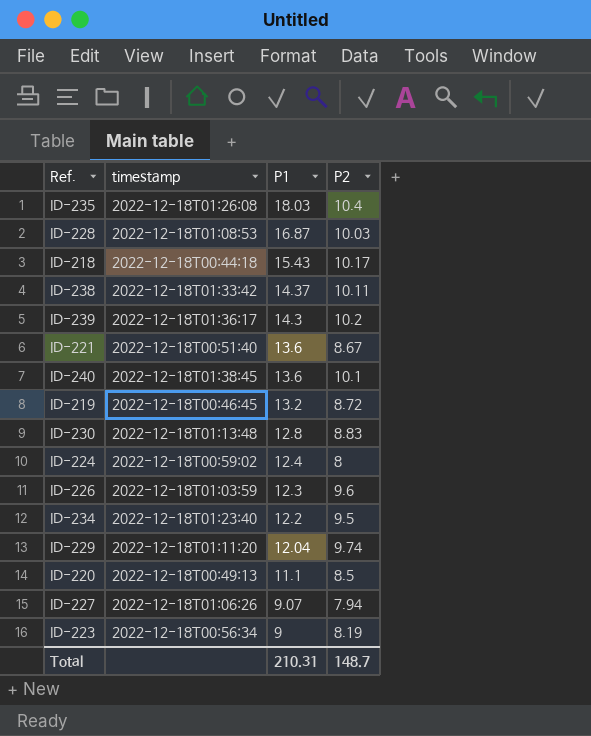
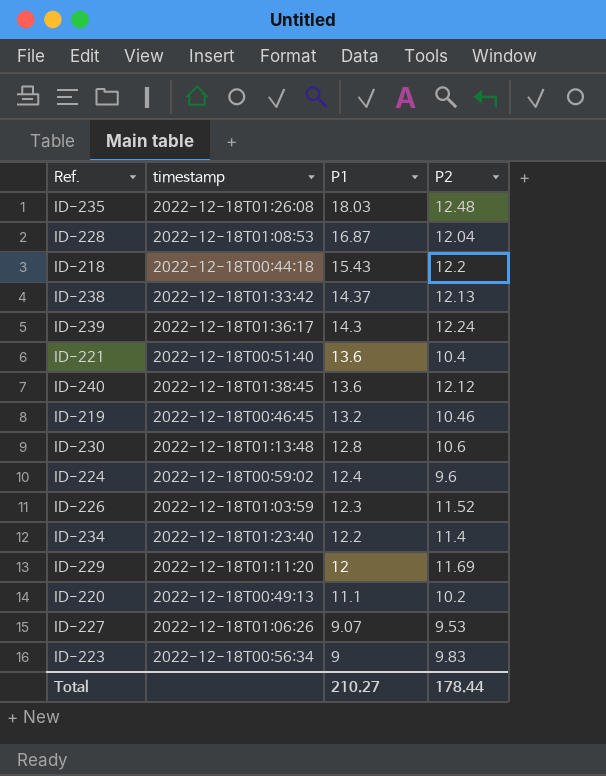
ID-235 | P2: 10.4 -> 12.48
ID-228 | P2: 10.03 -> 12.04
ID-218 | P2: 10.17 -> 12.2
ID-238 | P2: 10.11 -> 12.13
ID-239 | P2: 10.2 -> 12.24
ID-221 | P2: 8.67 -> 10.4
ID-240 | P2: 10.1 -> 12.12
ID-219 | P2: 8.72 -> 10.46
ID-230 | P2: 8.83 -> 10.6
ID-224 | P2: 8 -> 9.6
ID-226 | P2: 9.6 -> 11.52
ID-234 | P2: 9.5 -> 11.4
ID-229 | P1: 12.04 -> 12
ID-229 | P2: 9.74 -> 11.69
ID-220 | P2: 8.5 -> 10.2
ID-227 | P2: 7.94 -> 9.53
ID-223 | P2: 8.19 -> 9.83
Total | P1: 210.31 -> 210.27
Total | P2: 148.7 -> 178.44

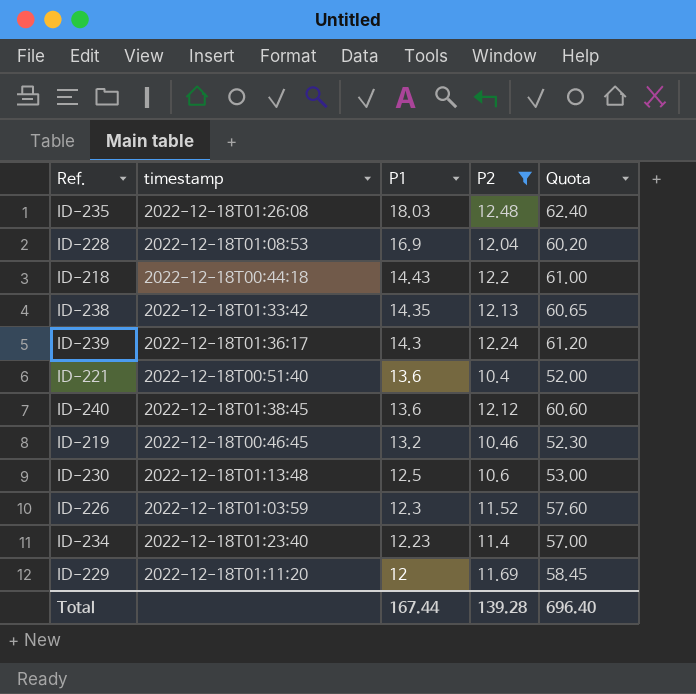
filter: none -> P2 >= 10.4
column Quota | formula: none -> [P2] * 5
ID-228 | P1: 16.87 -> 16.9
ID-218 | P1: 15.43 -> 14.43
ID-238 | P1: 14.37 -> 14.35
ID-230 | P1: 12.8 -> 12.5
ID-234 | P1: 12.2 -> 12.23
Total | P1: 210.27 -> 167.44
Total | P2: 178.44 -> 139.28

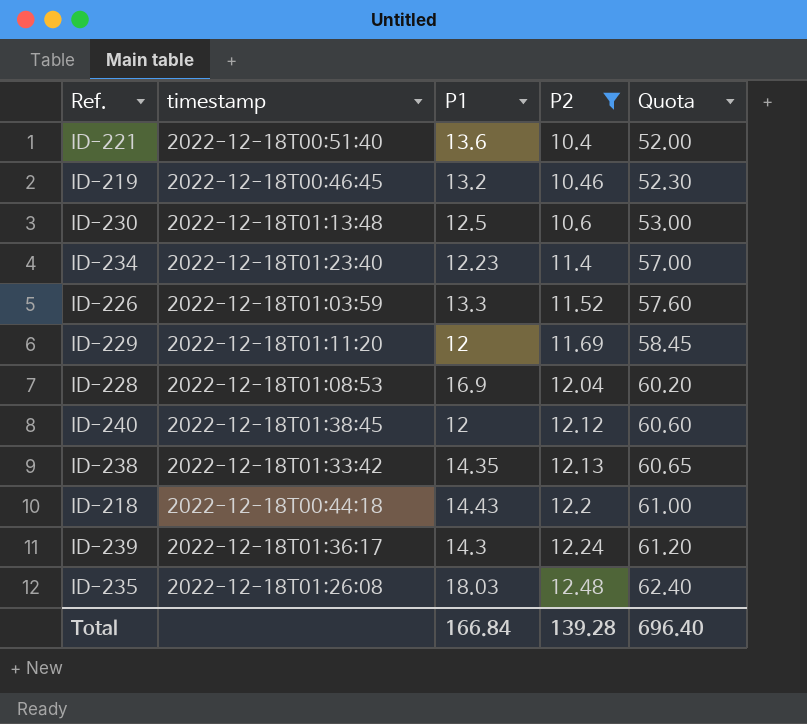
row order: P1 descending -> P2 ascending
ID-226 | P1: 12.3 -> 13.3
ID-240 | P1: 13.6 -> 12
Total | P1: 167.44 -> 166.84

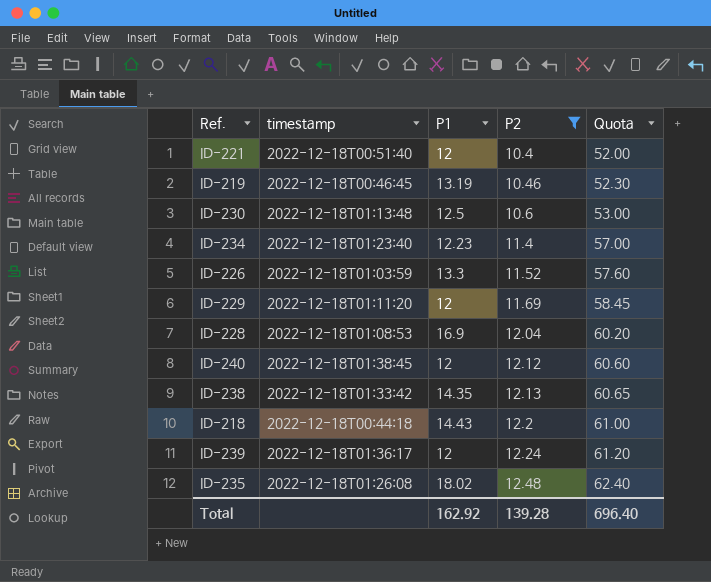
ID-221 | P1: 13.6 -> 12
ID-219 | P1: 13.2 -> 13.19
ID-239 | P1: 14.3 -> 12
ID-235 | P1: 18.03 -> 18.02
Total | P1: 166.84 -> 162.92

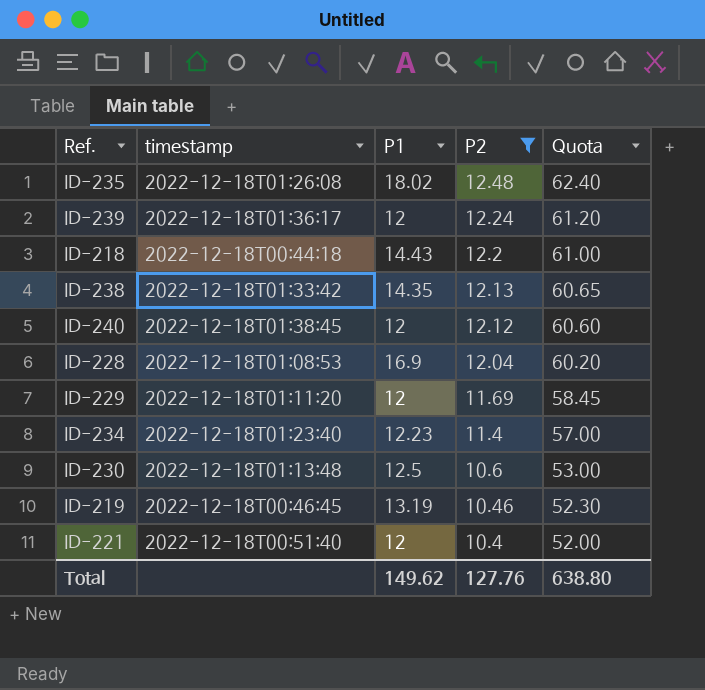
row order: P2 ascending -> P2 descending
row ID-226: 2022-12-18T01:03:59 | 13.3 | 11.52 | 57.60 -> none
Total | P1: 162.92 -> 149.62
Total | P2: 139.28 -> 127.76
Total | Quota: 696.40 -> 638.80

